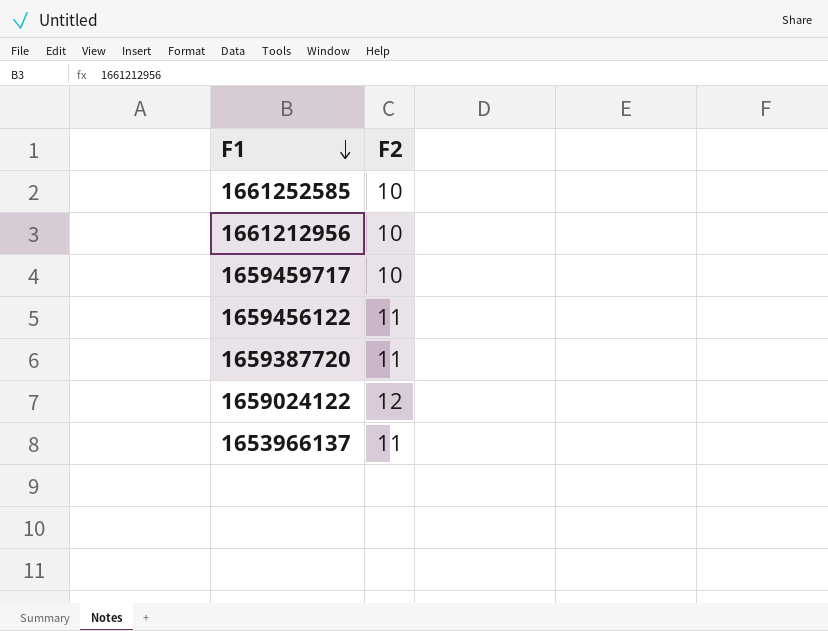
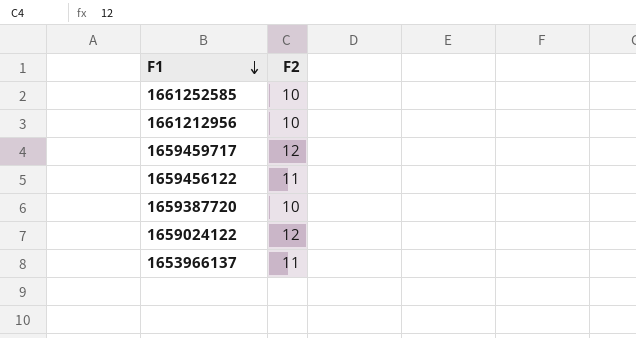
1659459717 | F2: 10 -> 12
1659387720 | F2: 11 -> 10

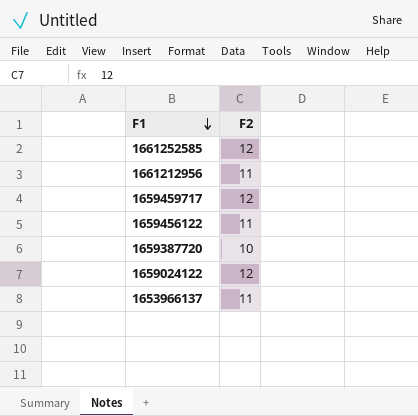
1661252585 | F2: 10 -> 12
1661212956 | F2: 10 -> 11

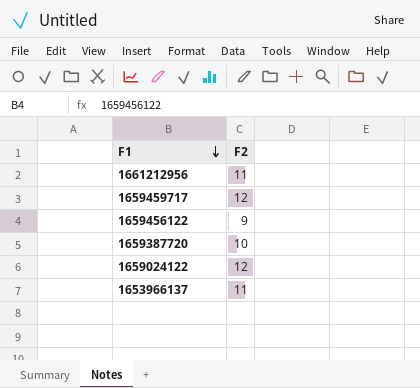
row 1661252585: 12 -> none
1659456122 | F2: 11 -> 9

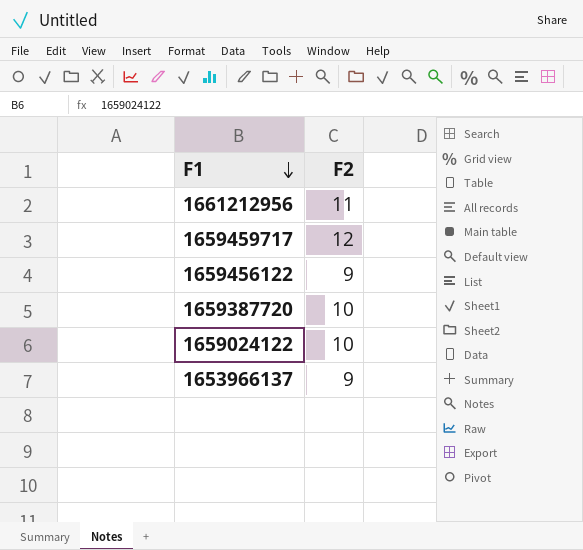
1659024122 | F2: 12 -> 10
1653966137 | F2: 11 -> 9

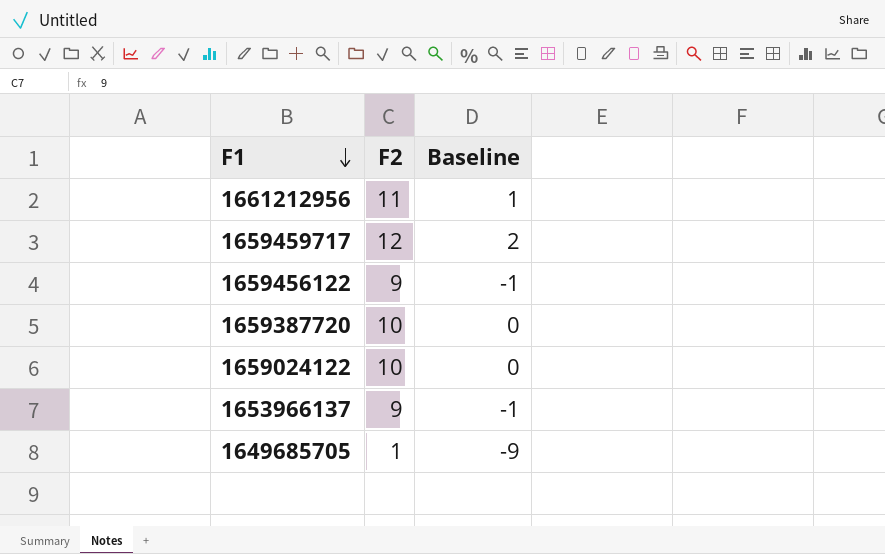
column Baseline | formula: none -> [F2] - 10
row 1649685705: none -> 1 | -9

